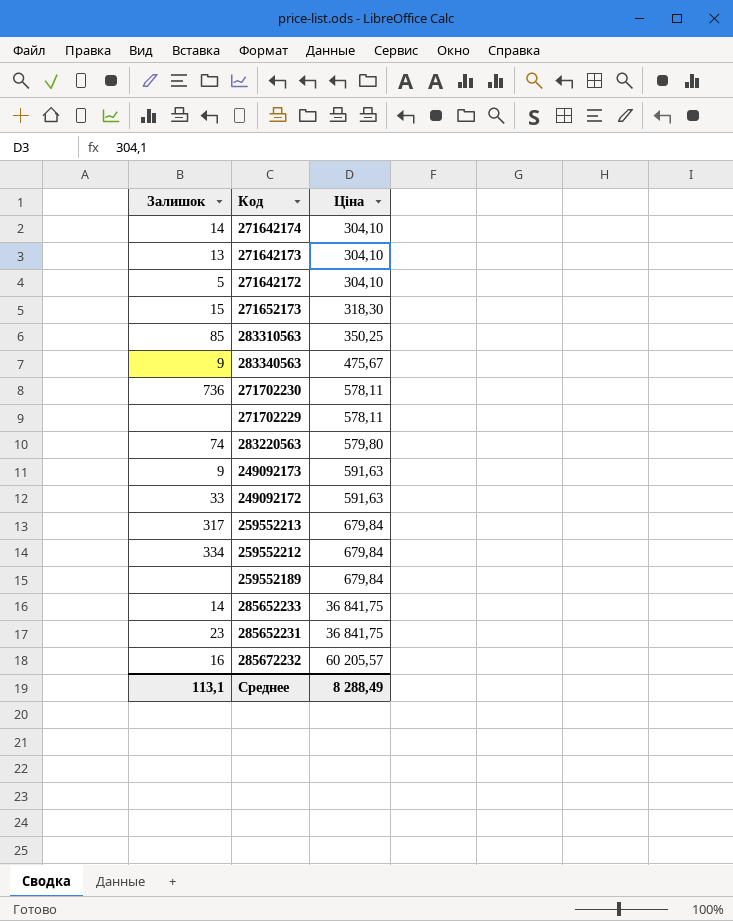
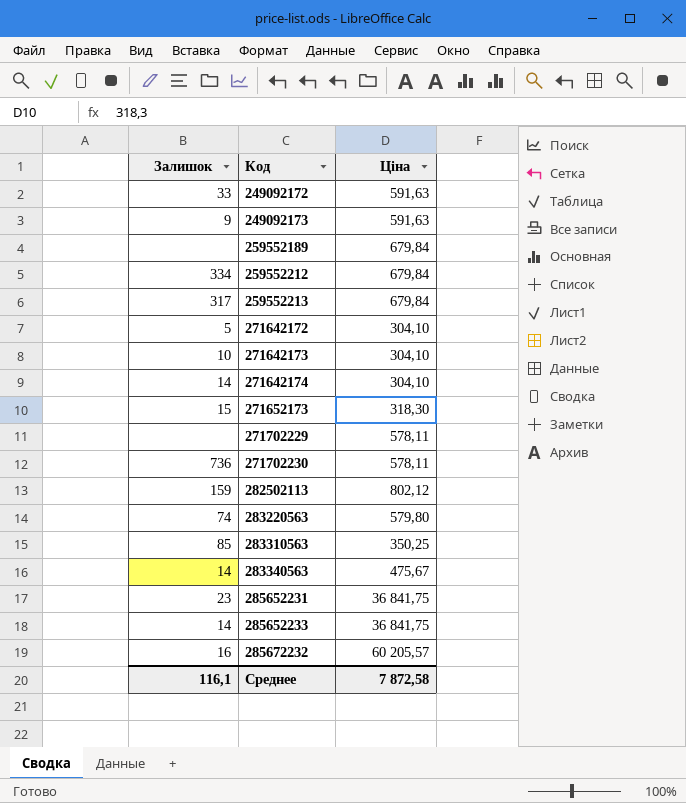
row order: Ціна ascending -> Код ascending
271642173 | Залишок: 13 -> 10
row 282502113: none -> 159 | 802,12
283340563 | Залишок: 9 -> 14
Среднее | Залишок: 113,1 -> 116,1
Среднее | Ціна: 8 288,49 -> 7 872,58

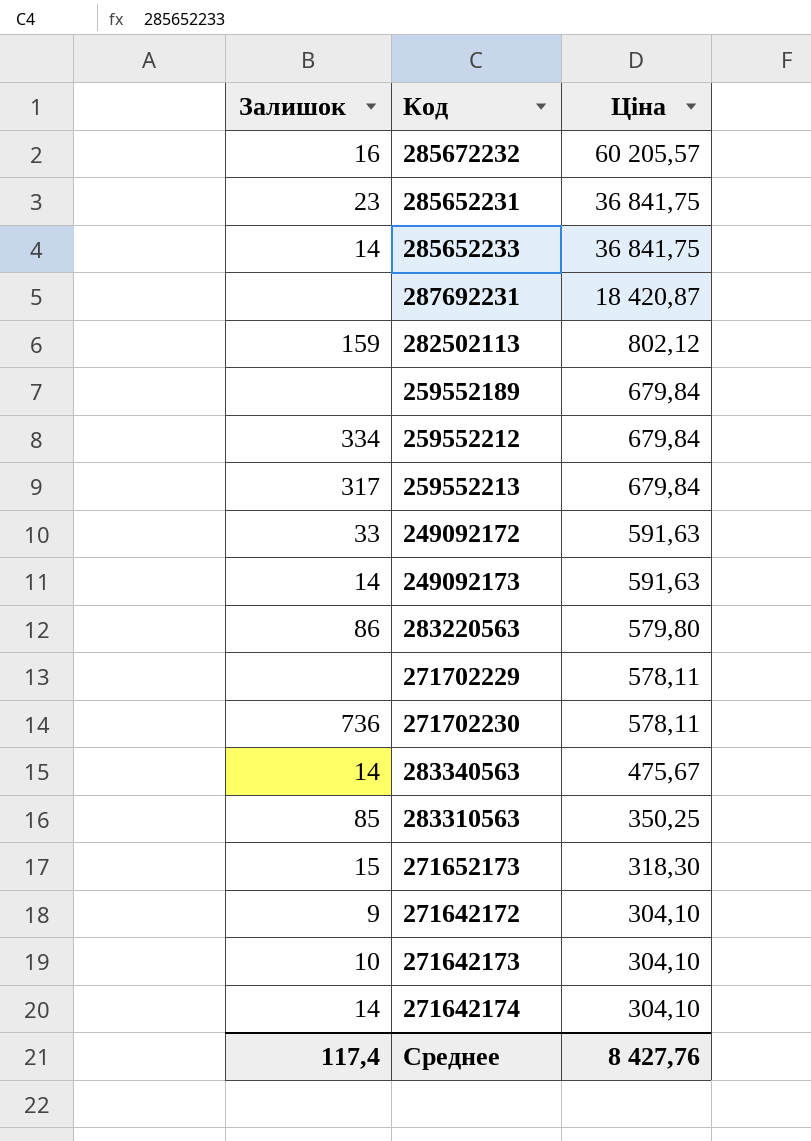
row order: Код ascending -> Ціна descending
row 287692231: none -> none | 18 420,87
249092173 | Залишок: 9 -> 14
283220563 | Залишок: 74 -> 86
271642172 | Залишок: 5 -> 9
Среднее | Залишок: 116,1 -> 117,4
Среднее | Ціна: 7 872,58 -> 8 427,76

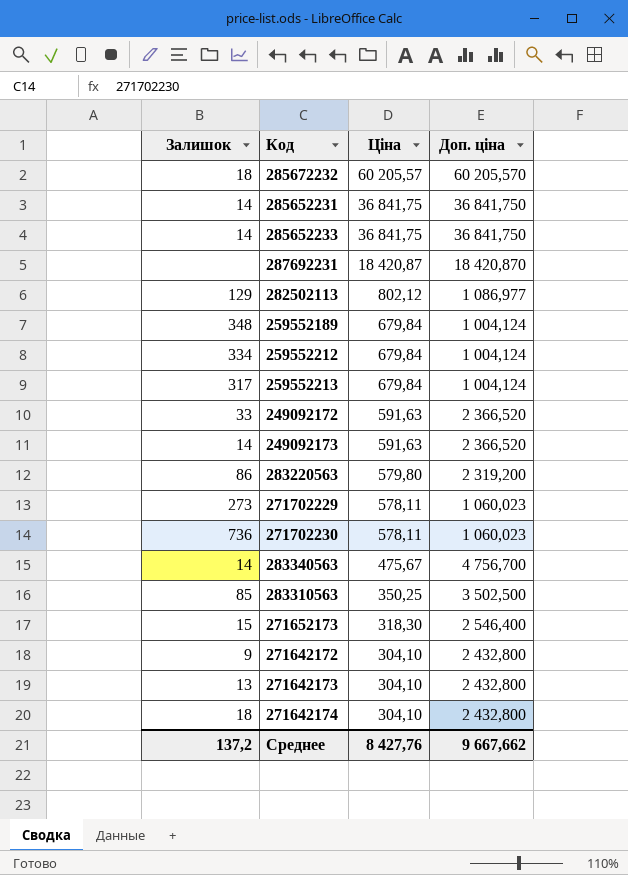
column Доп. ціна | position: none -> 4
285672232 | Залишок: 16 -> 18
285652231 | Залишок: 23 -> 14
282502113 | Залишок: 159 -> 129
259552189 | Залишок: none -> 348
271702229 | Залишок: none -> 273
271642173 | Залишок: 10 -> 13
271642174 | Залишок: 14 -> 18
Среднее | Залишок: 117,4 -> 137,2

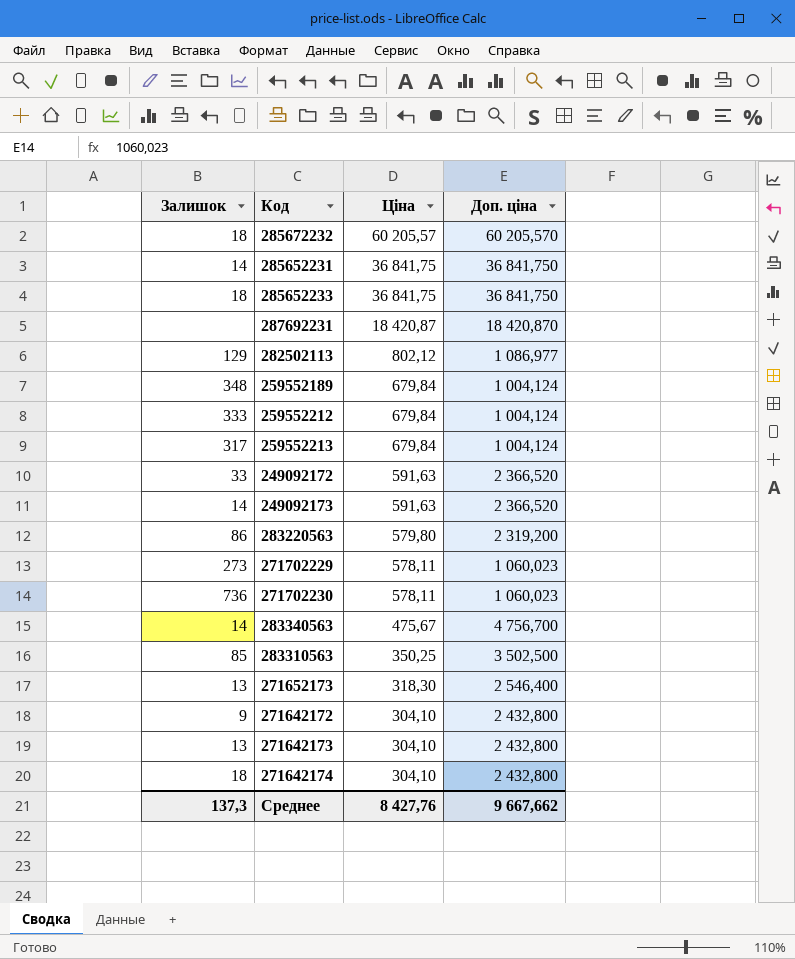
285652233 | Залишок: 14 -> 18
259552212 | Залишок: 334 -> 333
271652173 | Залишок: 15 -> 13
Среднее | Залишок: 137,2 -> 137,3

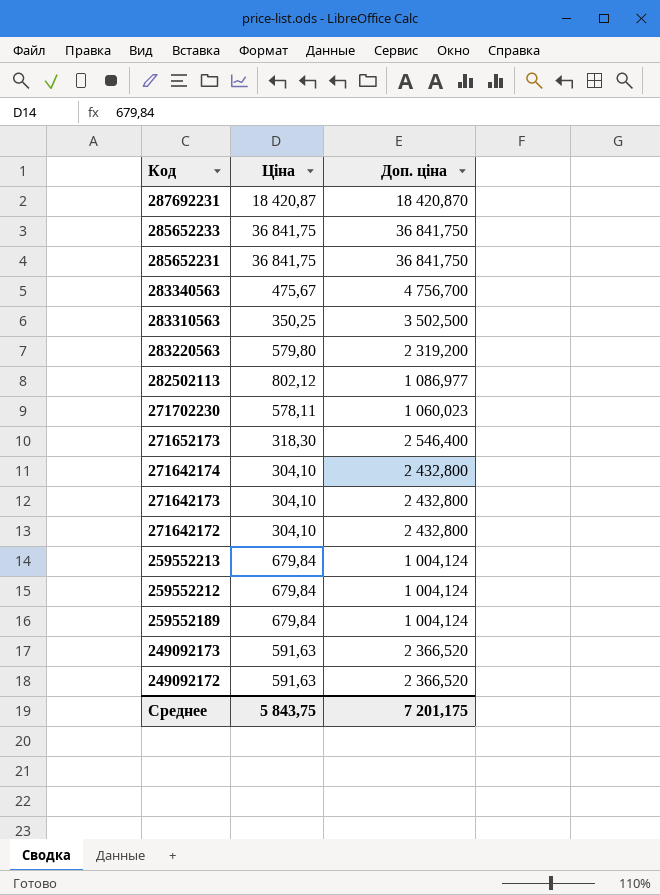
row order: Ціна descending -> Код descending
column Залишок | position: 1 -> none
row 285672232: 18 | 60 205,57 | 60 205,570 -> none
row 271702229: 273 | 578,11 | 1 060,023 -> none
Среднее | Ціна: 8 427,76 -> 5 843,75
Среднее | Доп. ціна: 9 667,662 -> 7 201,175

